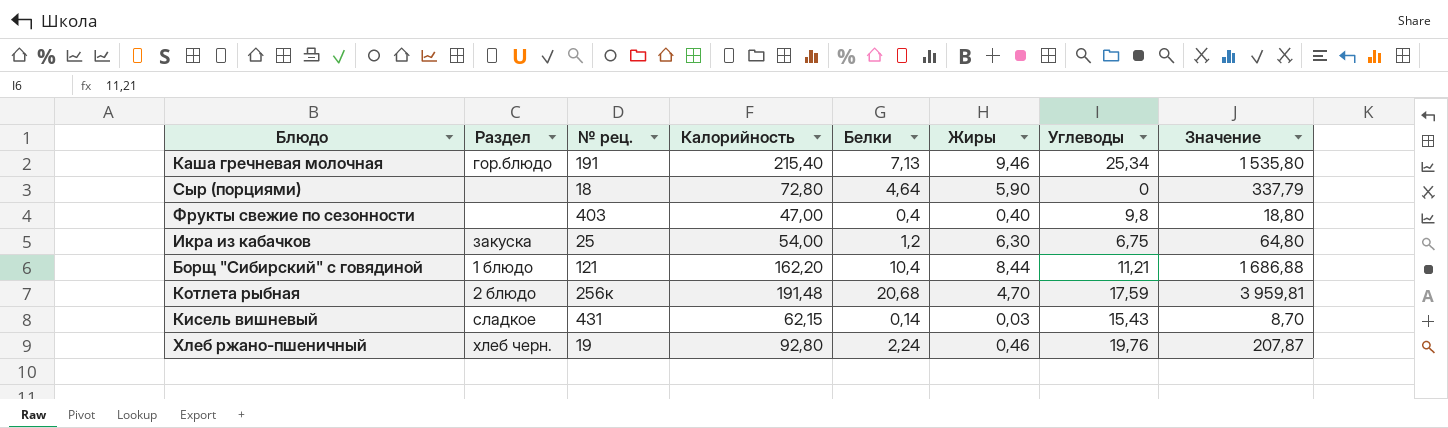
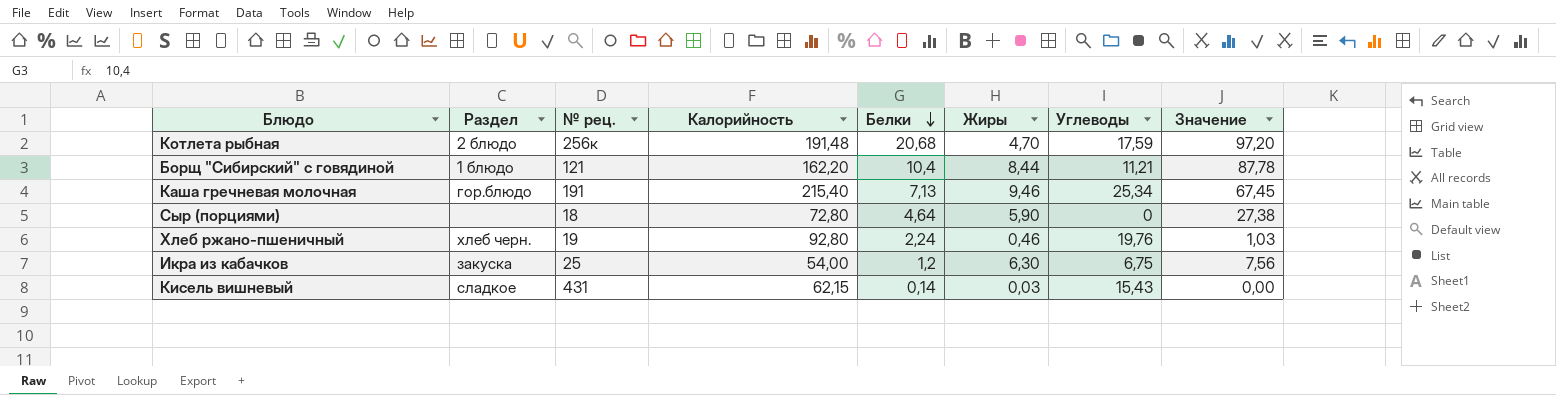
row order: none -> Белки descending
column Значение | formula: [Калорийность] * [Белки] -> [Белки] * [Жиры]
row Фрукты свежие по сезонности: none | 403 | 47,00 | 0,4 | 0,40 | 9,8 | 18,80 -> none

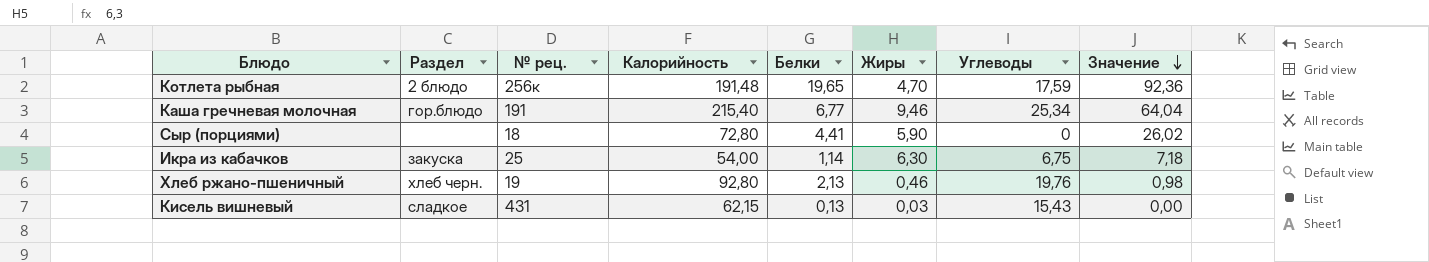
row order: Белки descending -> Значение descending
row Борщ "Сибирский" с говядиной: 1 блюдо | 121 | 162,20 | 10,4 | 8,44 | 11,21 | 87,78 -> none
Котлета рыбная | Белки: 20,68 -> 19,65
Котлета рыбная | Значение: 97,20 -> 92,36
Каша гречневая молочная | Белки: 7,13 -> 6,77
Каша гречневая молочная | Значение: 67,45 -> 64,04
Сыр (порциями) | Белки: 4,64 -> 4,41
Сыр (порциями) | Значение: 27,38 -> 26,02
Икра из кабачков | Белки: 1,2 -> 1,14
Икра из кабачков | Значение: 7,56 -> 7,18
Хлеб ржано-пшеничный | Белки: 2,24 -> 2,13
Хлеб ржано-пшеничный | Значение: 1,03 -> 0,98
Кисель вишневый | Белки: 0,14 -> 0,13

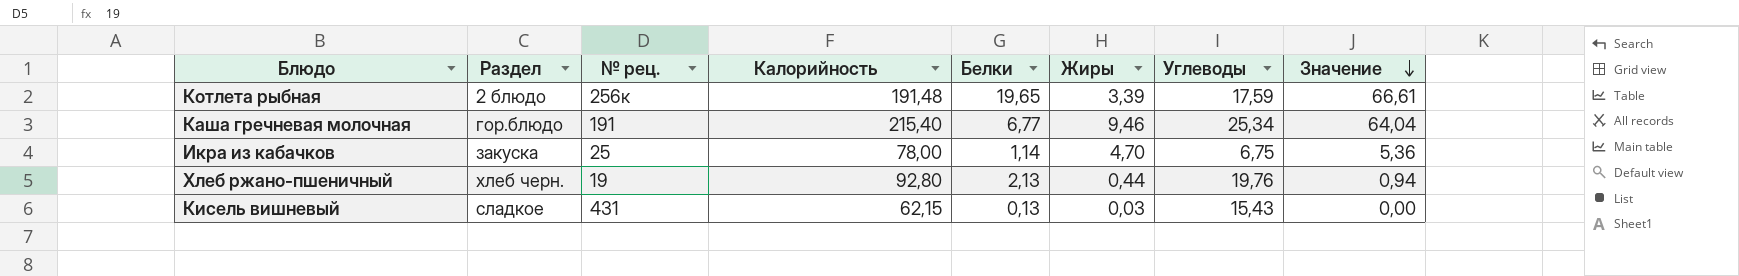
row Сыр (порциями): none | 18 | 72,80 | 4,41 | 5,90 | 0 | 26,02 -> none
Котлета рыбная | Жиры: 4,70 -> 3,39
Котлета рыбная | Значение: 92,36 -> 66,61
Икра из кабачков | Калорийность: 54,00 -> 78,00
Икра из кабачков | Жиры: 6,30 -> 4,70
Икра из кабачков | Значение: 7,18 -> 5,36
Хлеб ржано-пшеничный | Жиры: 0,46 -> 0,44
Хлеб ржано-пшеничный | Значение: 0,98 -> 0,94

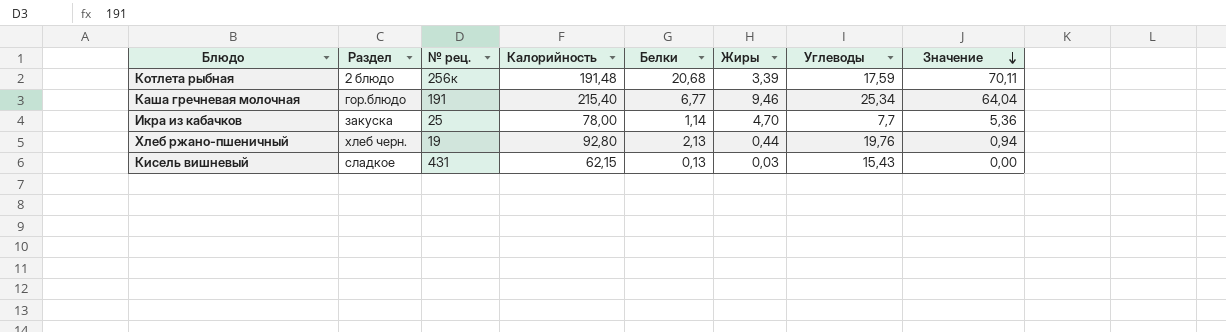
Котлета рыбная | Белки: 19,65 -> 20,68
Котлета рыбная | Значение: 66,61 -> 70,11
Икра из кабачков | Углеводы: 6,75 -> 7,7

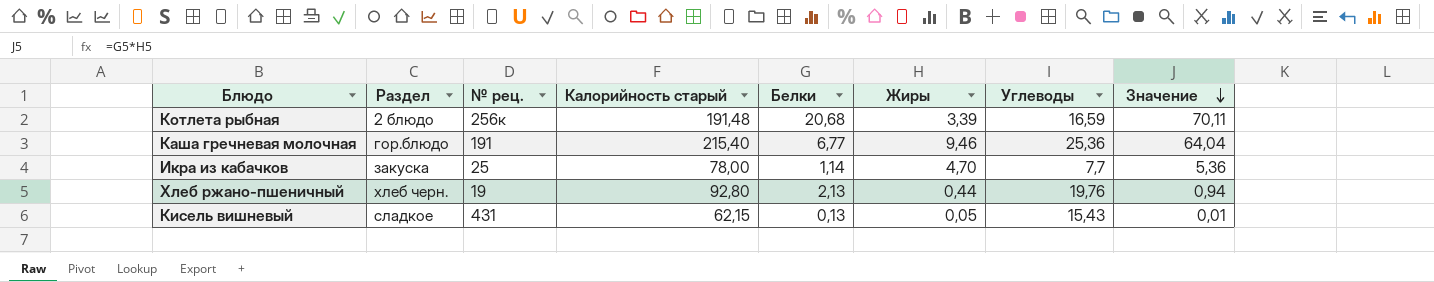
column name: Калорийность -> Калорийность старый
Котлета рыбная | Углеводы: 17,59 -> 16,59
Каша гречневая молочная | Углеводы: 25,34 -> 25,36
Кисель вишневый | Жиры: 0,03 -> 0,05
Кисель вишневый | Значение: 0,00 -> 0,01

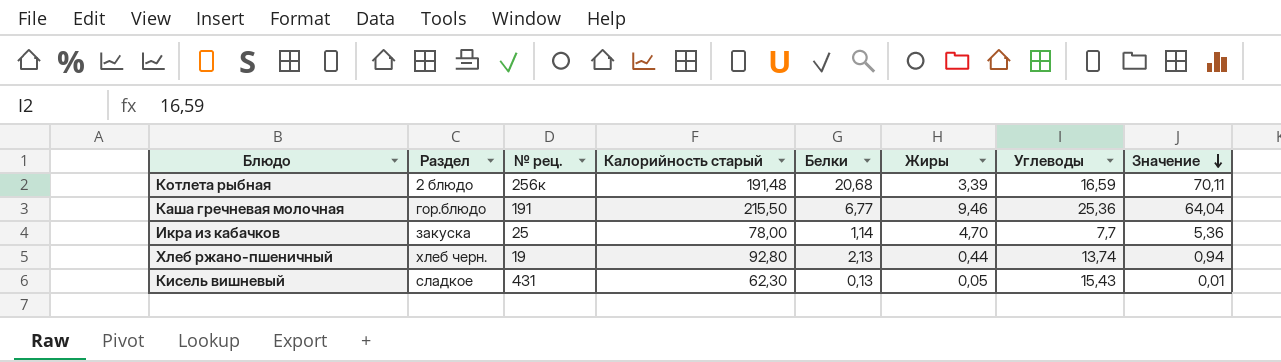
Каша гречневая молочная | Калорийность старый: 215,40 -> 215,50
Хлеб ржано-пшеничный | Углеводы: 19,76 -> 13,74
Кисель вишневый | Калорийность старый: 62,15 -> 62,30

